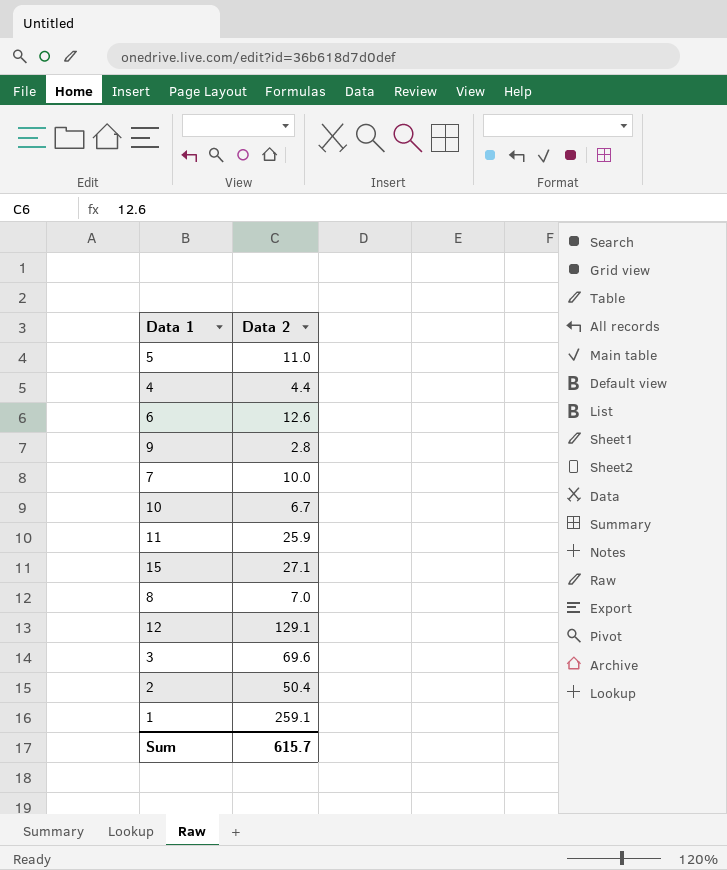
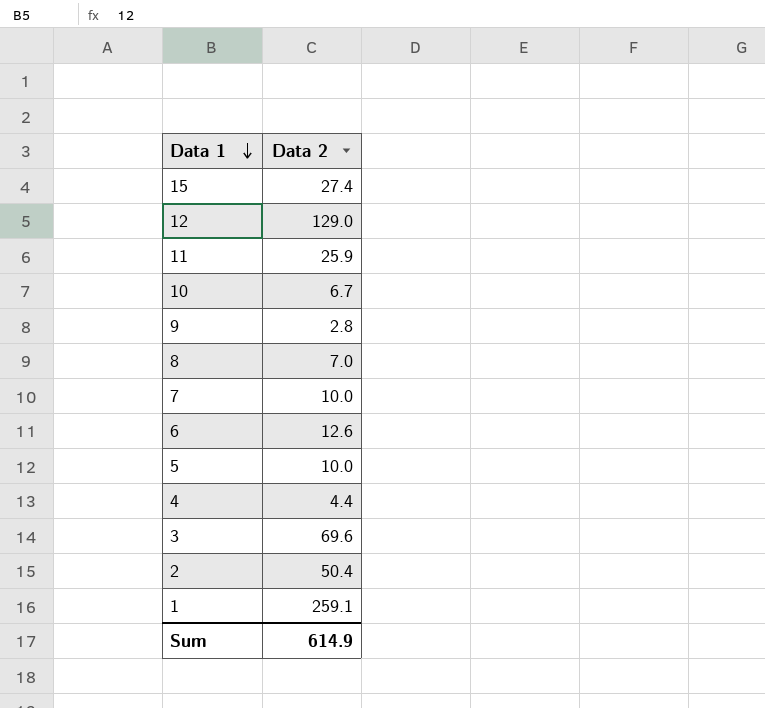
row order: none -> Data 1 descending
15 | Data 2: 27.1 -> 27.4
12 | Data 2: 129.1 -> 129.0
5 | Data 2: 11.0 -> 10.0
Sum | Data 2: 615.7 -> 614.9

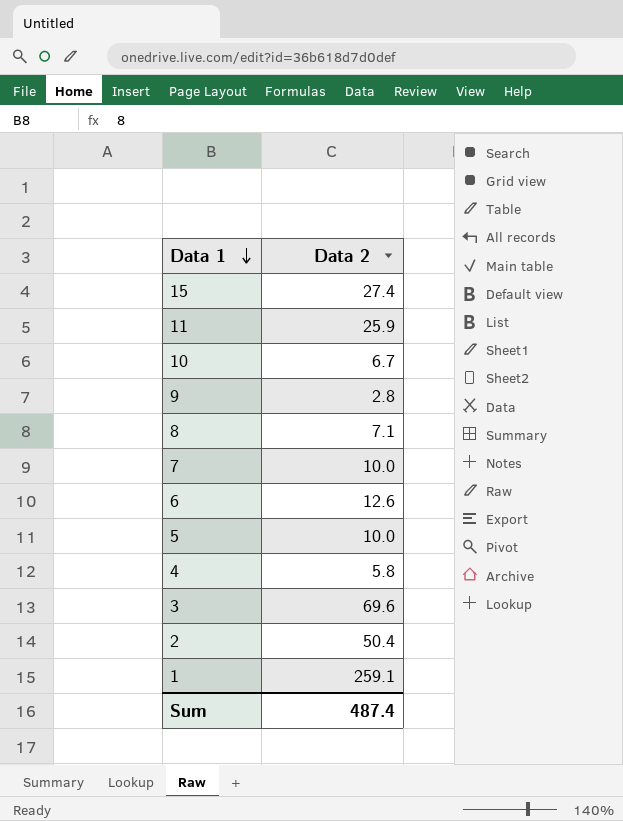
row 12: 129.0 -> none
8 | Data 2: 7.0 -> 7.1
4 | Data 2: 4.4 -> 5.8
Sum | Data 2: 614.9 -> 487.4

